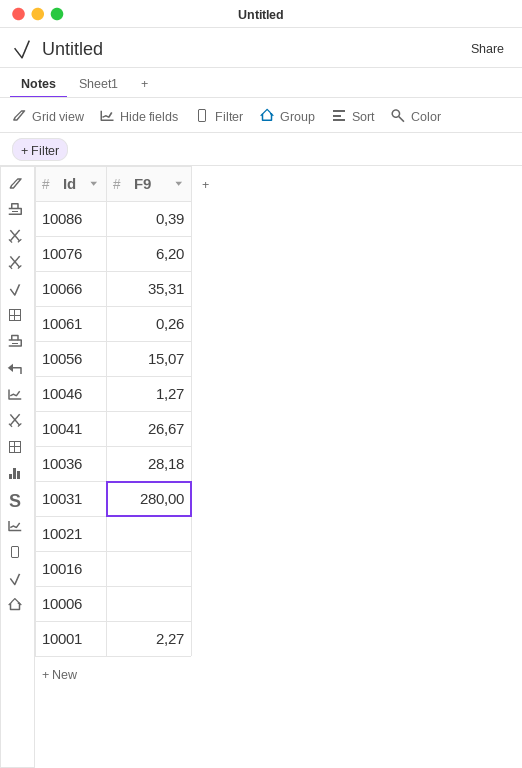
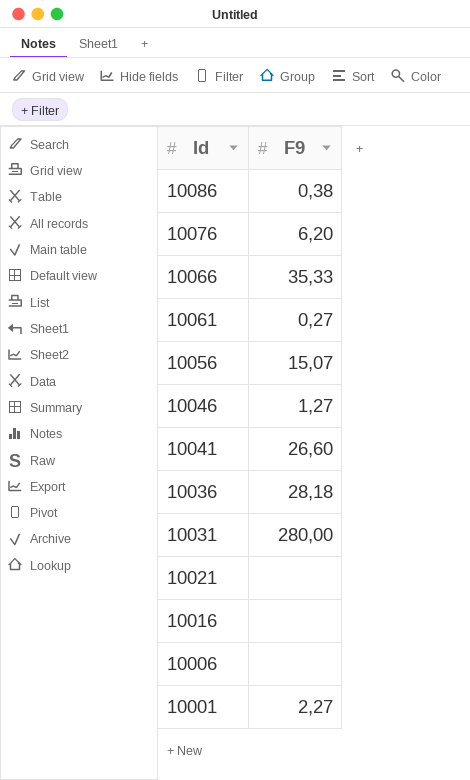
10086 | F9: 0,39 -> 0,38
10066 | F9: 35,31 -> 35,33
10061 | F9: 0,26 -> 0,27
10041 | F9: 26,67 -> 26,60

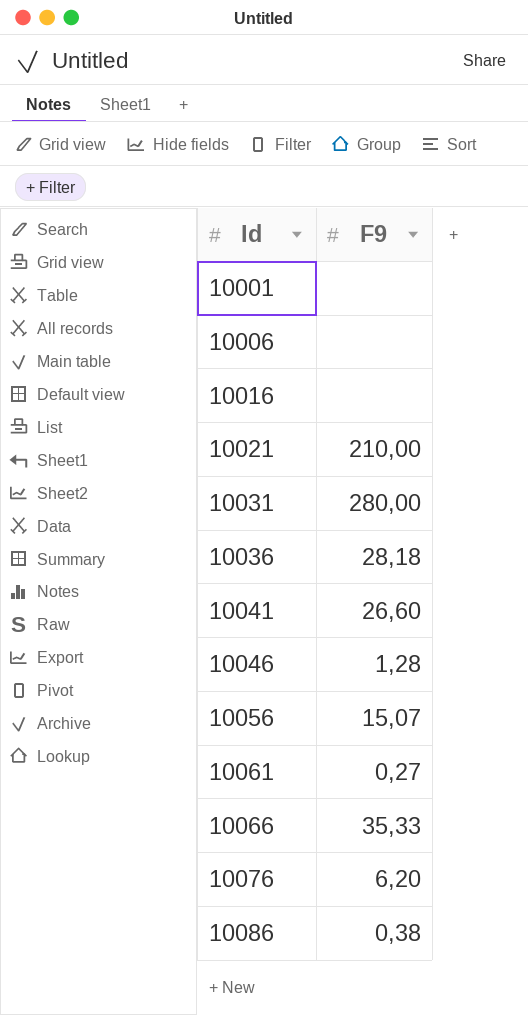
row order: Id descending -> Id ascending
10001 | F9: 2,27 -> none
10021 | F9: none -> 210,00
10046 | F9: 1,27 -> 1,28

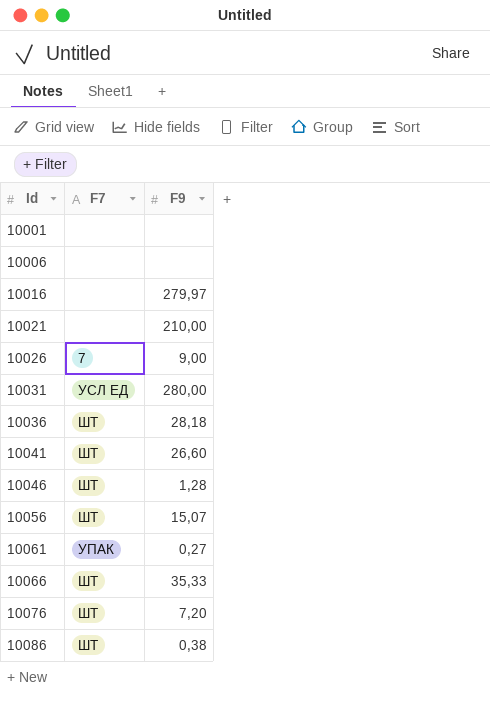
column F7 | position: none -> 2
10016 | F9: none -> 279,97
row 10026: none -> 7 | 9,00
10076 | F9: 6,20 -> 7,20

